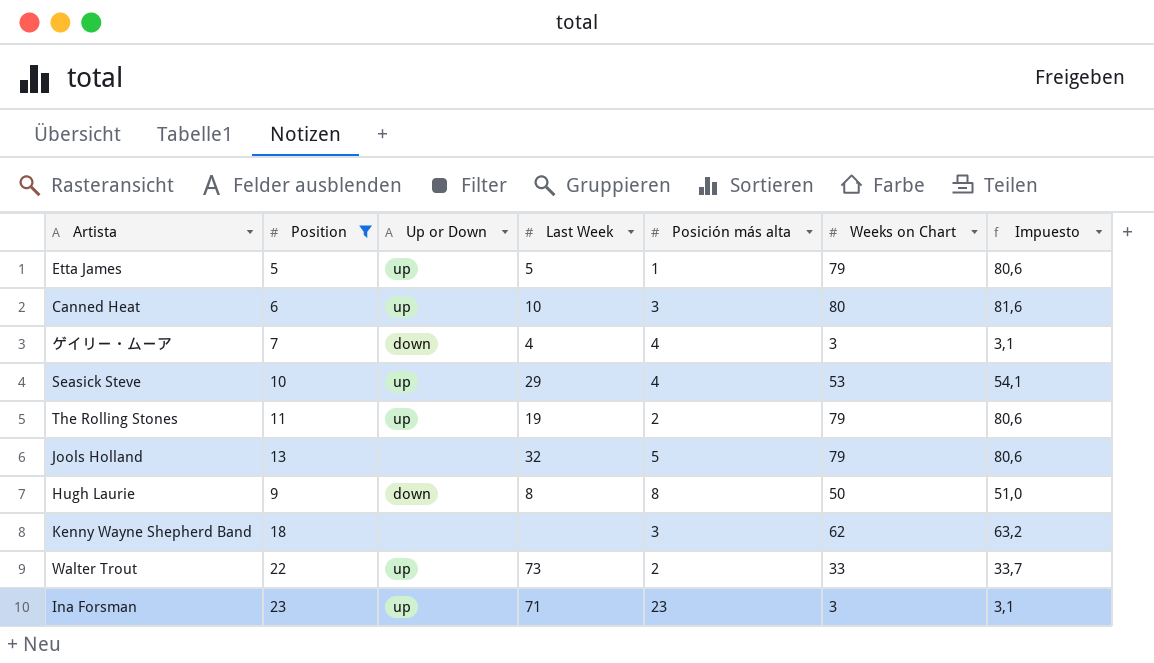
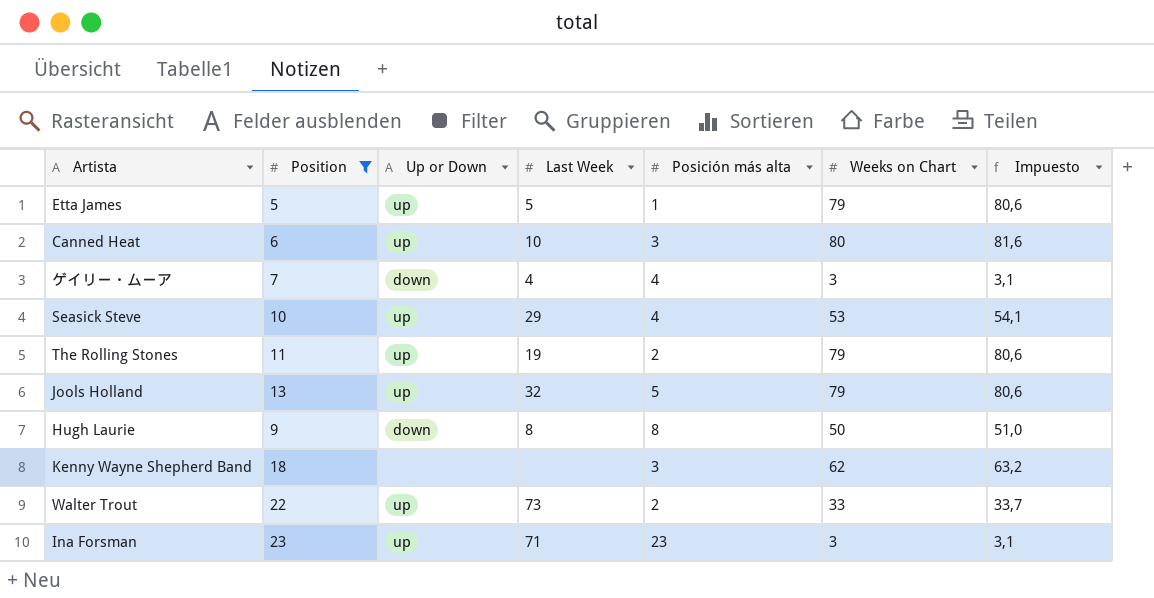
Jools Holland | Up or Down: none -> up

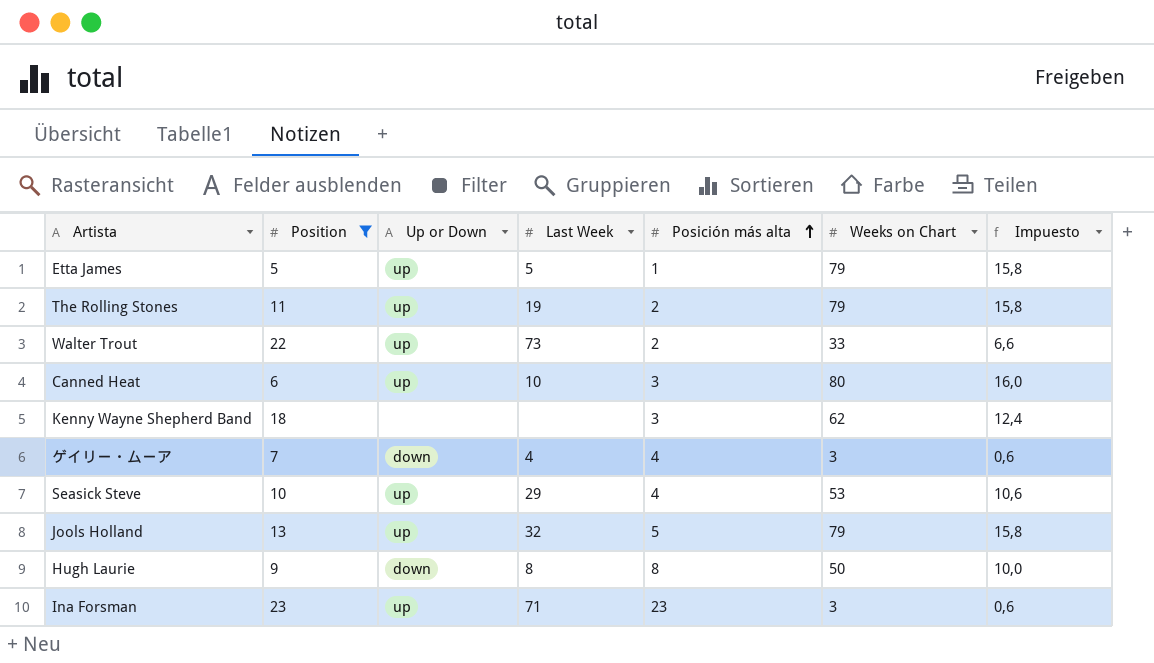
row order: none -> Posición más alta ascending
column Impuesto | formula: [Weeks on Chart] * 1,02 -> [Weeks on Chart] * 0,2

